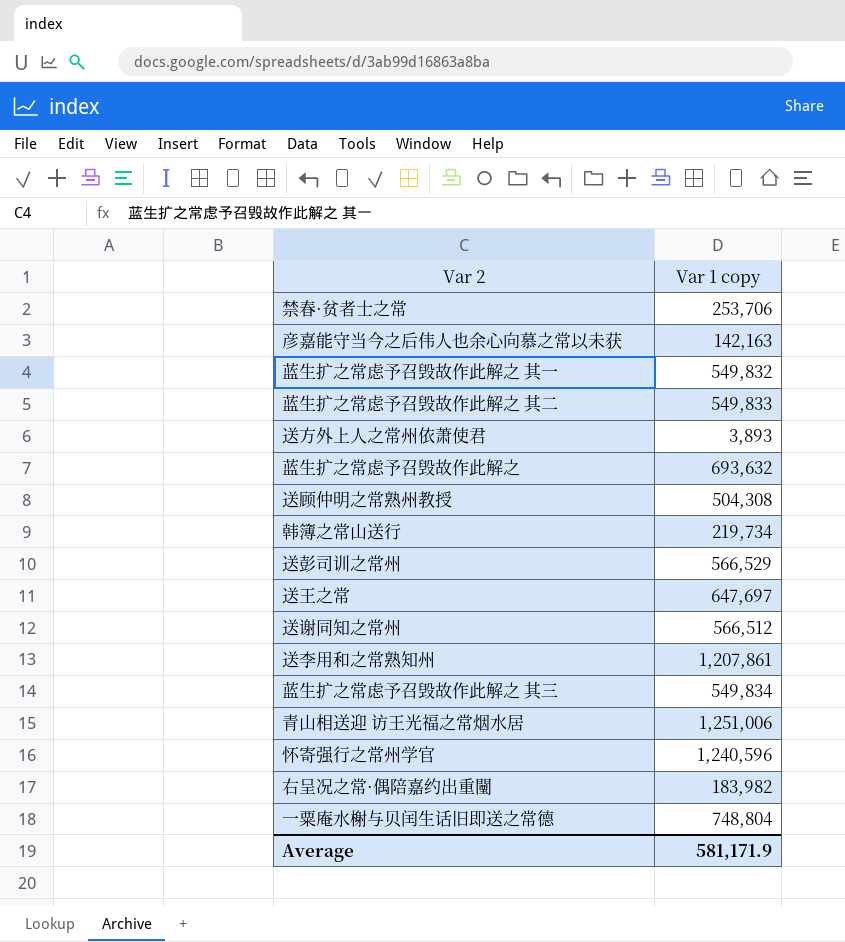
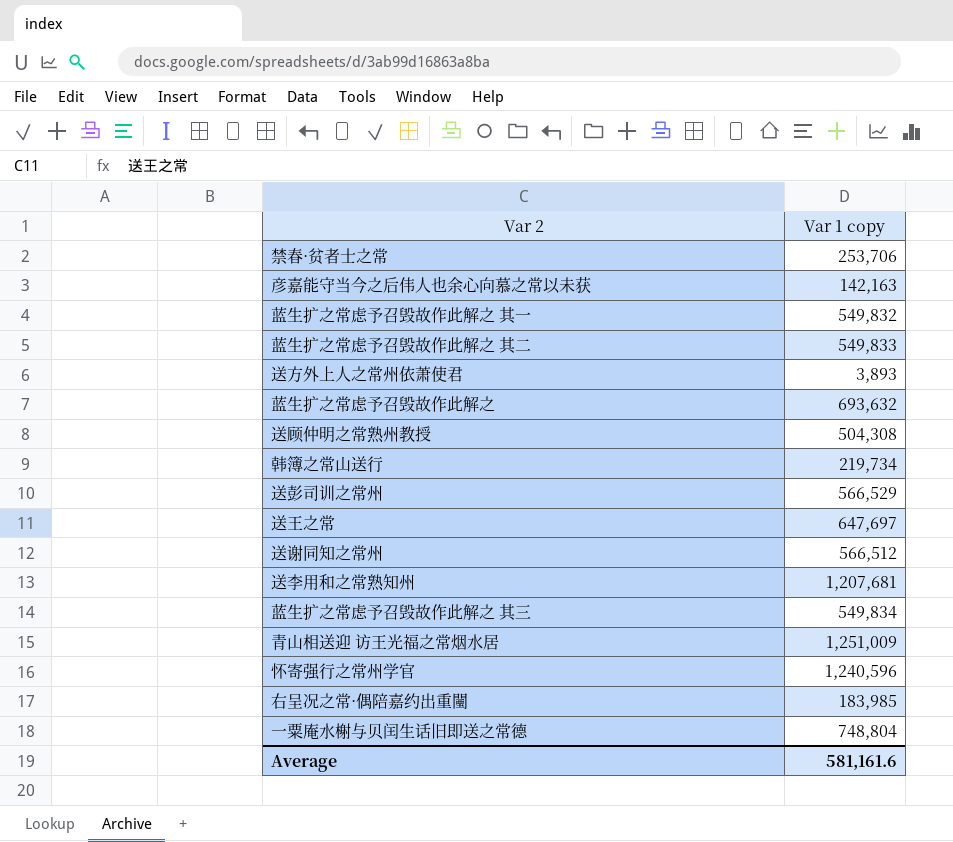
送李用和之常熟知州 | Var 1 copy: 1,207,861 -> 1,207,681
青山相送迎 访王光福之常烟水居 | Var 1 copy: 1,251,006 -> 1,251,009
右呈况之常·偶陪嘉约出重闉 | Var 1 copy: 183,982 -> 183,985
Average | Var 1 copy: 581,171.9 -> 581,161.6

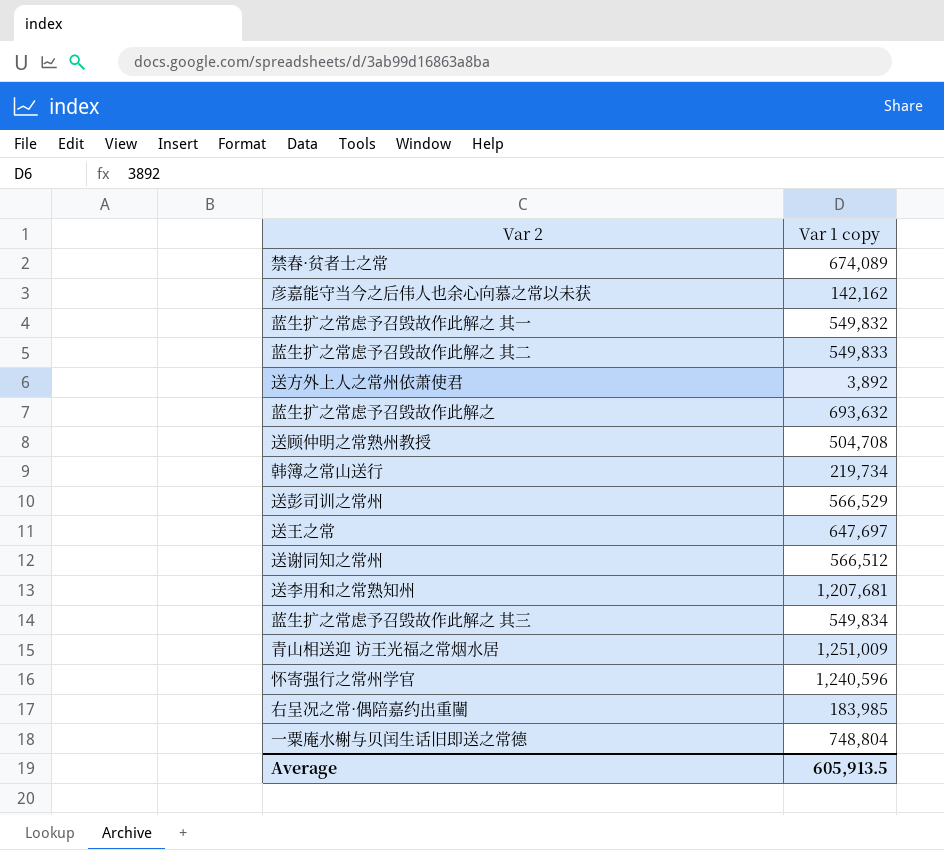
禁春·贫者士之常 | Var 1 copy: 253,706 -> 674,089
彦嘉能守当今之后伟人也余心向慕之常以未获 | Var 1 copy: 142,163 -> 142,162
送方外上人之常州依萧使君 | Var 1 copy: 3,893 -> 3,892
送顾仲明之常熟州教授 | Var 1 copy: 504,308 -> 504,708
Average | Var 1 copy: 581,161.6 -> 605,913.5

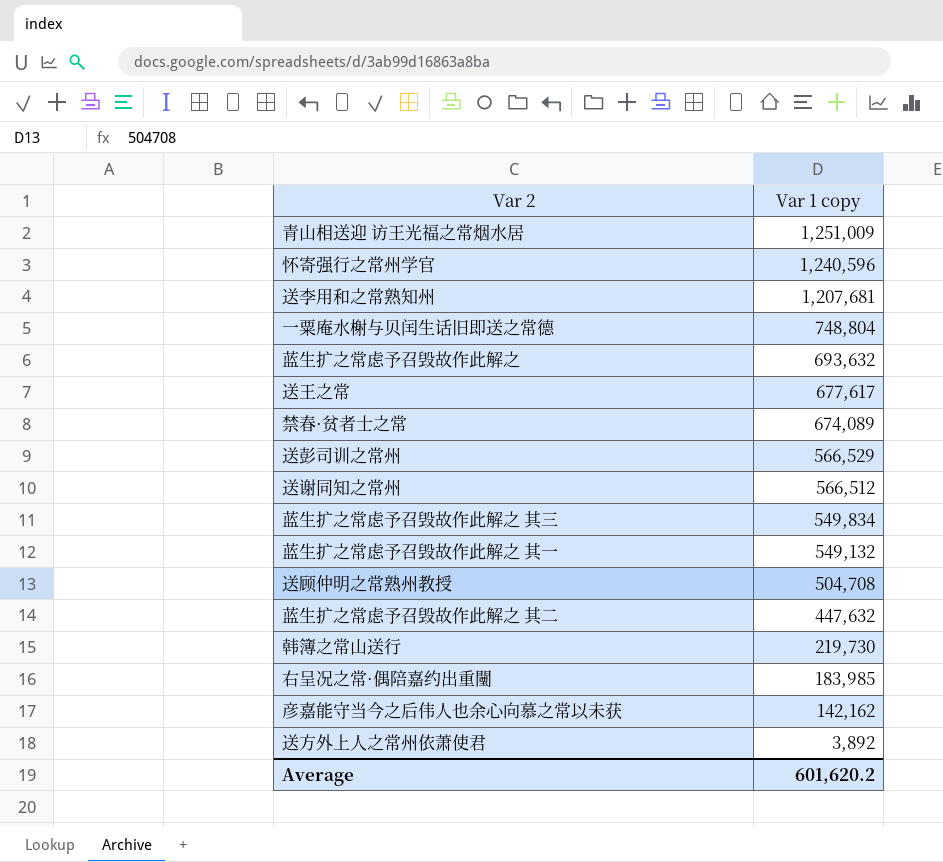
row order: none -> Var 1 copy descending
送王之常 | Var 1 copy: 647,697 -> 677,617
蓝生扩之常虑予召毁故作此解之 其一 | Var 1 copy: 549,832 -> 549,132
蓝生扩之常虑予召毁故作此解之 其二 | Var 1 copy: 549,833 -> 447,632
韩簿之常山送行 | Var 1 copy: 219,734 -> 219,730
Average | Var 1 copy: 605,913.5 -> 601,620.2

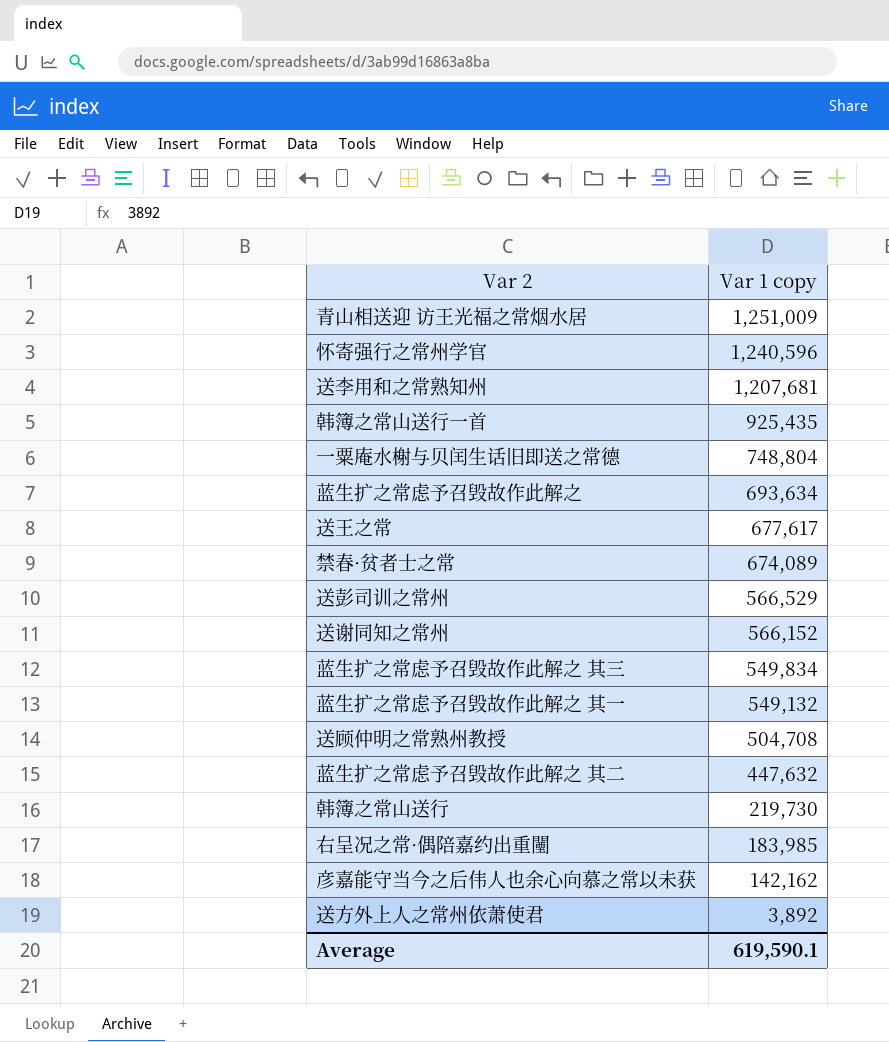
row 韩簿之常山送行一首: none -> 925,435
蓝生扩之常虑予召毁故作此解之 | Var 1 copy: 693,632 -> 693,634
送谢同知之常州 | Var 1 copy: 566,512 -> 566,152
Average | Var 1 copy: 601,620.2 -> 619,590.1

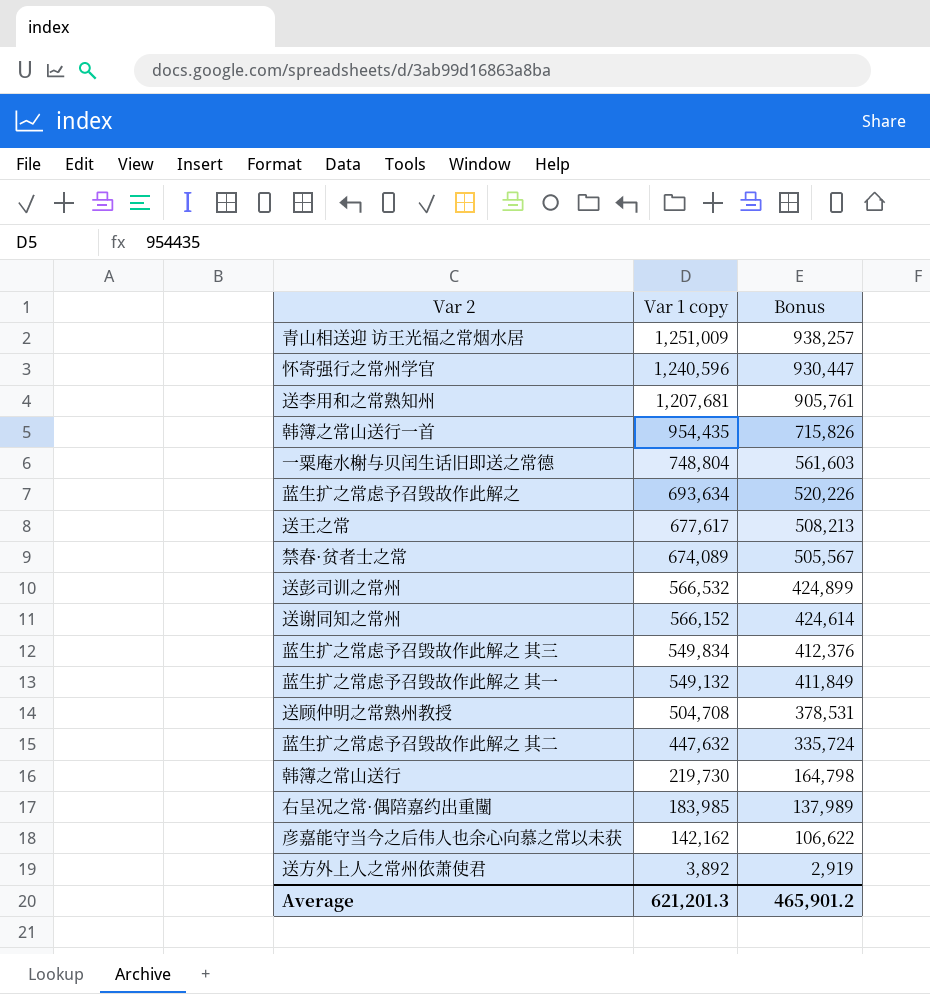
column Bonus | formula: none -> [Var 1 copy] * 0.75
韩簿之常山送行一首 | Var 1 copy: 925,435 -> 954,435
送彭司训之常州 | Var 1 copy: 566,529 -> 566,532
Average | Var 1 copy: 619,590.1 -> 621,201.3

